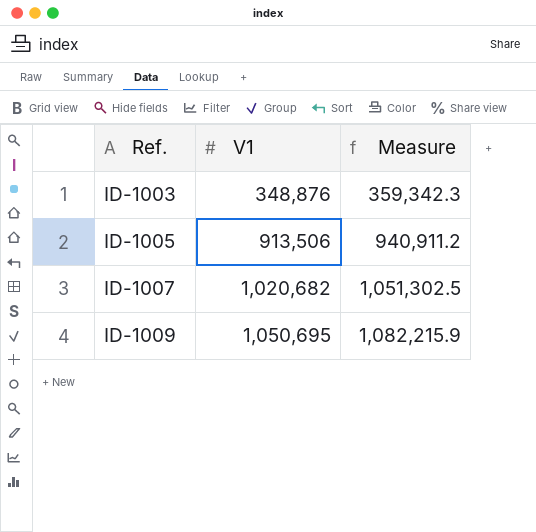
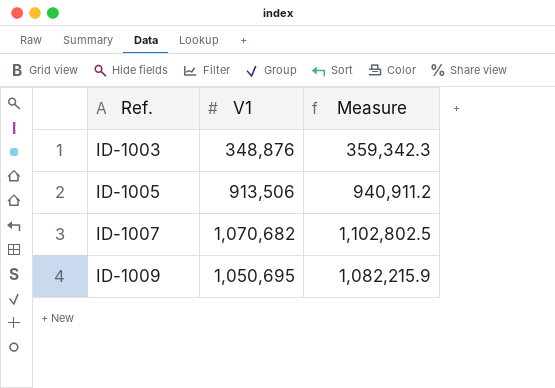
ID-1007 | V1: 1,020,682 -> 1,070,682
ID-1007 | Measure: 1,051,302.5 -> 1,102,802.5

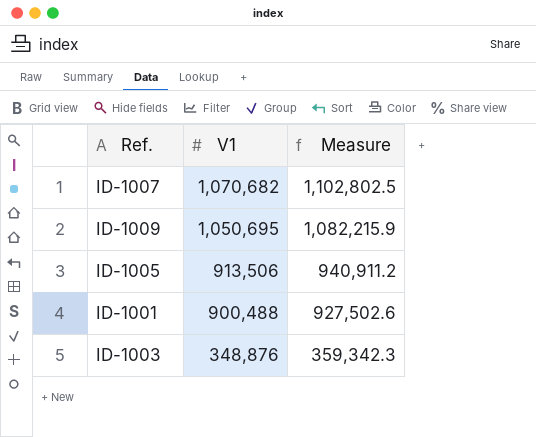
row order: Ref. ascending -> V1 descending
row ID-1001: none -> 900,488 | 927,502.6

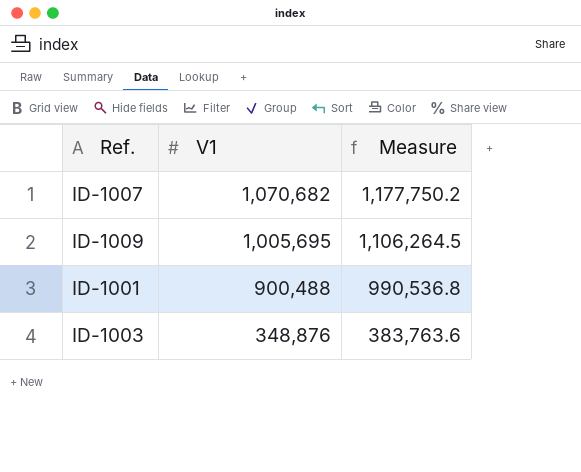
column Measure | formula: [V1] * 1.03 -> [V1] * 1.1
row ID-1005: 913,506 | 940,911.2 -> none
ID-1009 | V1: 1,050,695 -> 1,005,695

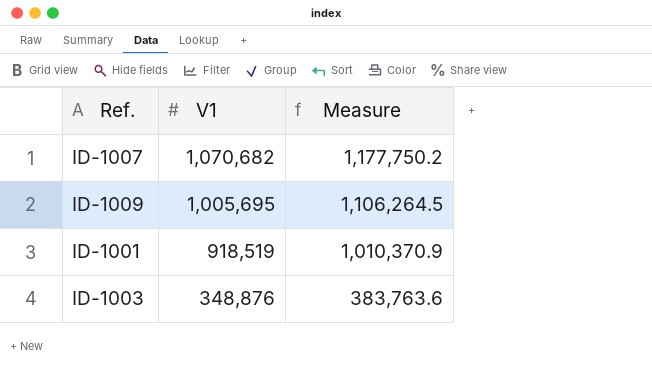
ID-1001 | V1: 900,488 -> 918,519
ID-1001 | Measure: 990,536.8 -> 1,010,370.9

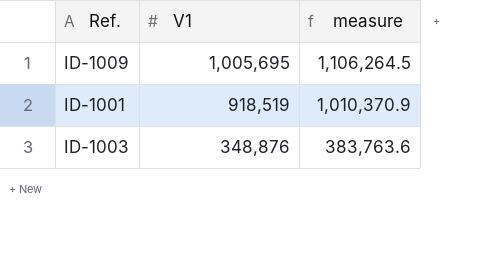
column name: Measure -> measure
row ID-1007: 1,070,682 | 1,177,750.2 -> none

